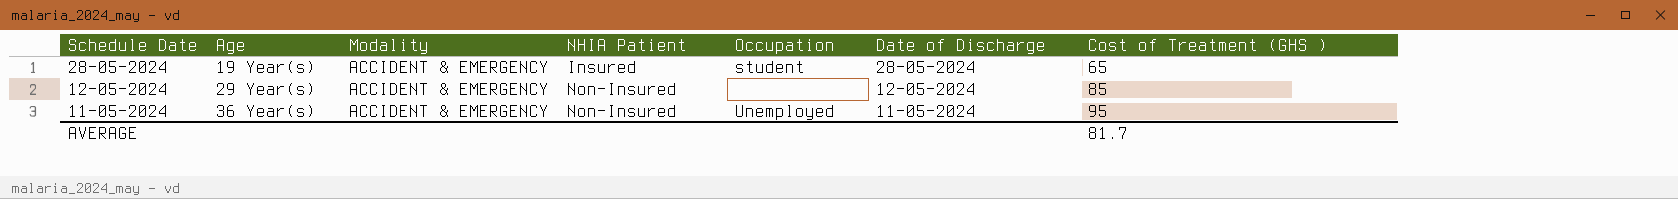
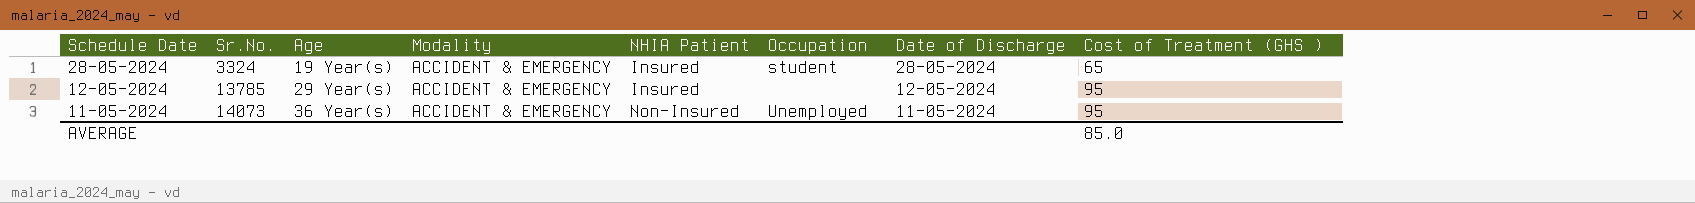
column Sr.No. | position: none -> 2
12-05-2024 | NHIA Patient: Non-Insured -> Insured
12-05-2024 | Cost of Treatment (GHS ): 85 -> 95
AVERAGE | Cost of Treatment (GHS ): 81.7 -> 85.0

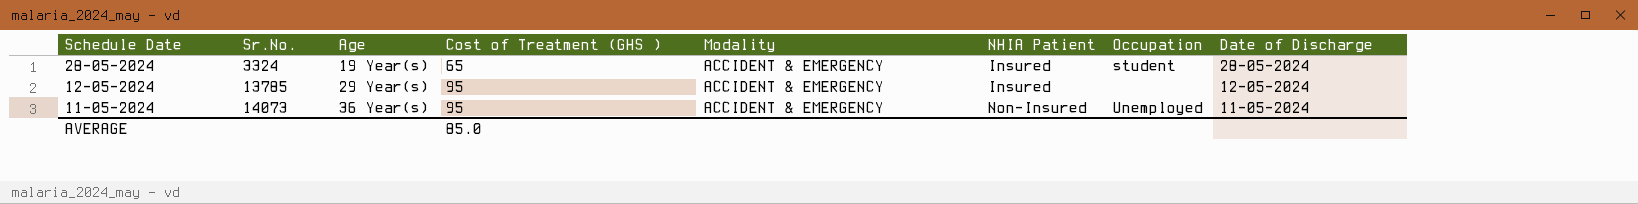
column Cost of Treatment (GHS ) | position: 8 -> 4

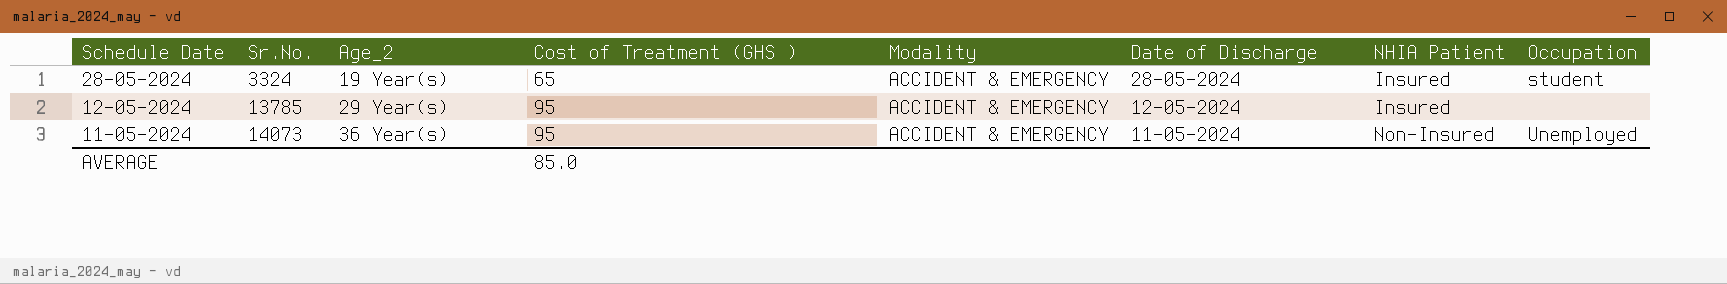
column name: Age -> Age_2
column Date of Discharge | position: 8 -> 6

